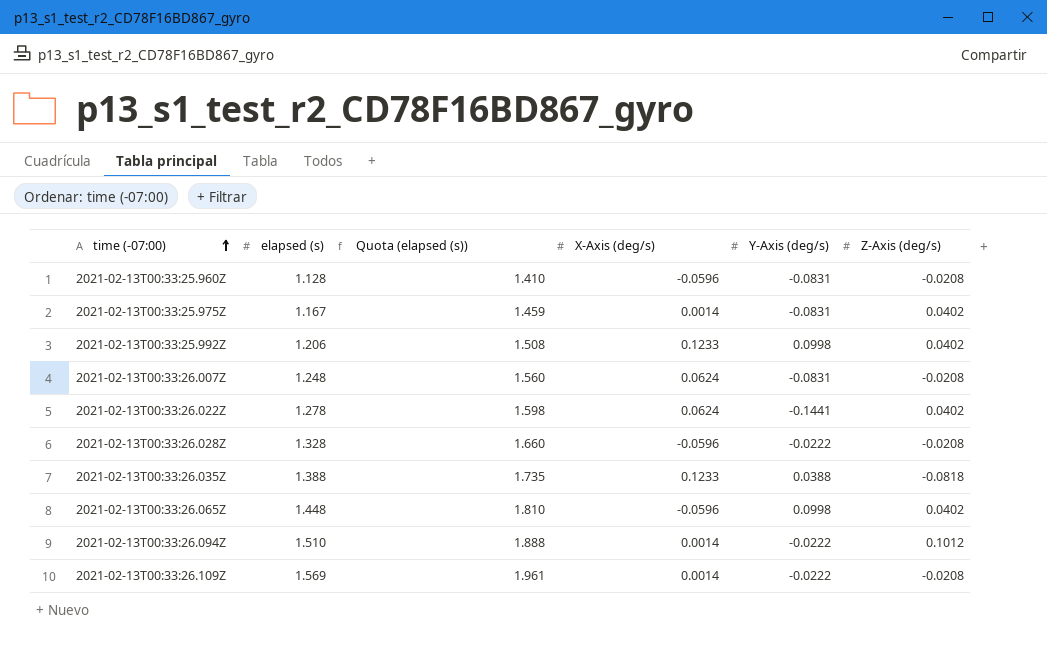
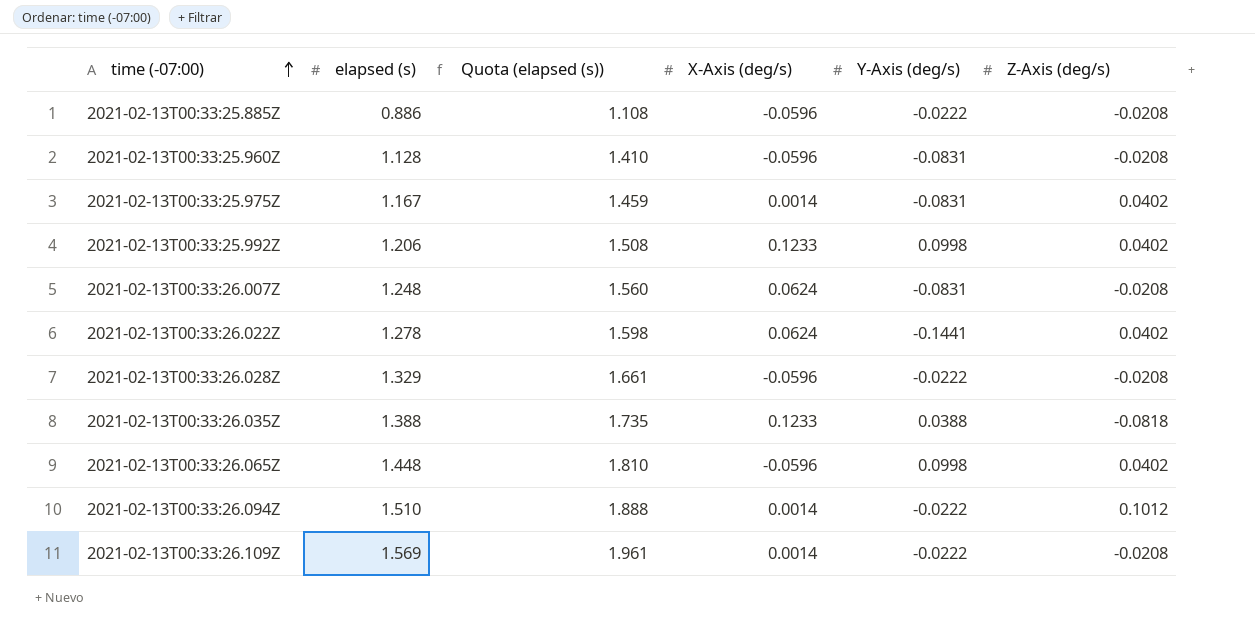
row 2021-02-13T00:33:25.885Z: none -> 0.886 | 1.108 | -0.0596 | -0.0222 | -0.0208
2021-02-13T00:33:26.028Z | elapsed (s): 1.328 -> 1.329
2021-02-13T00:33:26.028Z | Quota (elapsed (s)): 1.660 -> 1.661

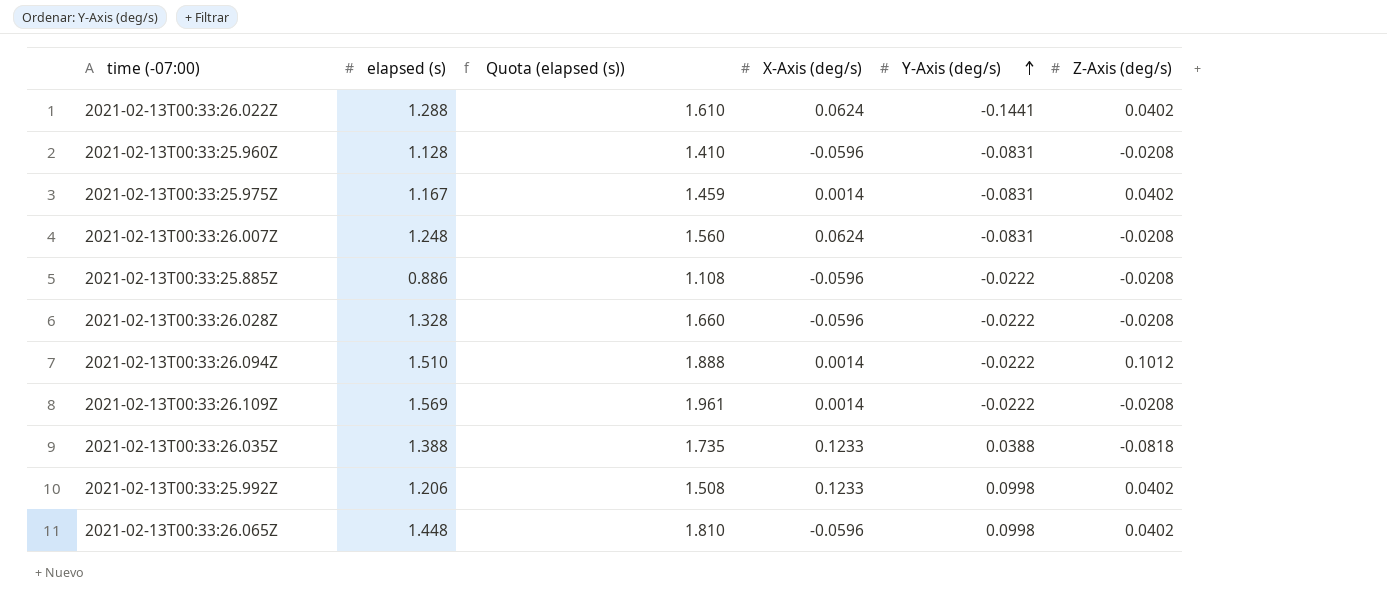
row order: time (-07:00) ascending -> Y-Axis (deg/s) ascending
2021-02-13T00:33:26.022Z | elapsed (s): 1.278 -> 1.288
2021-02-13T00:33:26.022Z | Quota (elapsed (s)): 1.598 -> 1.610
2021-02-13T00:33:26.028Z | elapsed (s): 1.329 -> 1.328
2021-02-13T00:33:26.028Z | Quota (elapsed (s)): 1.661 -> 1.660

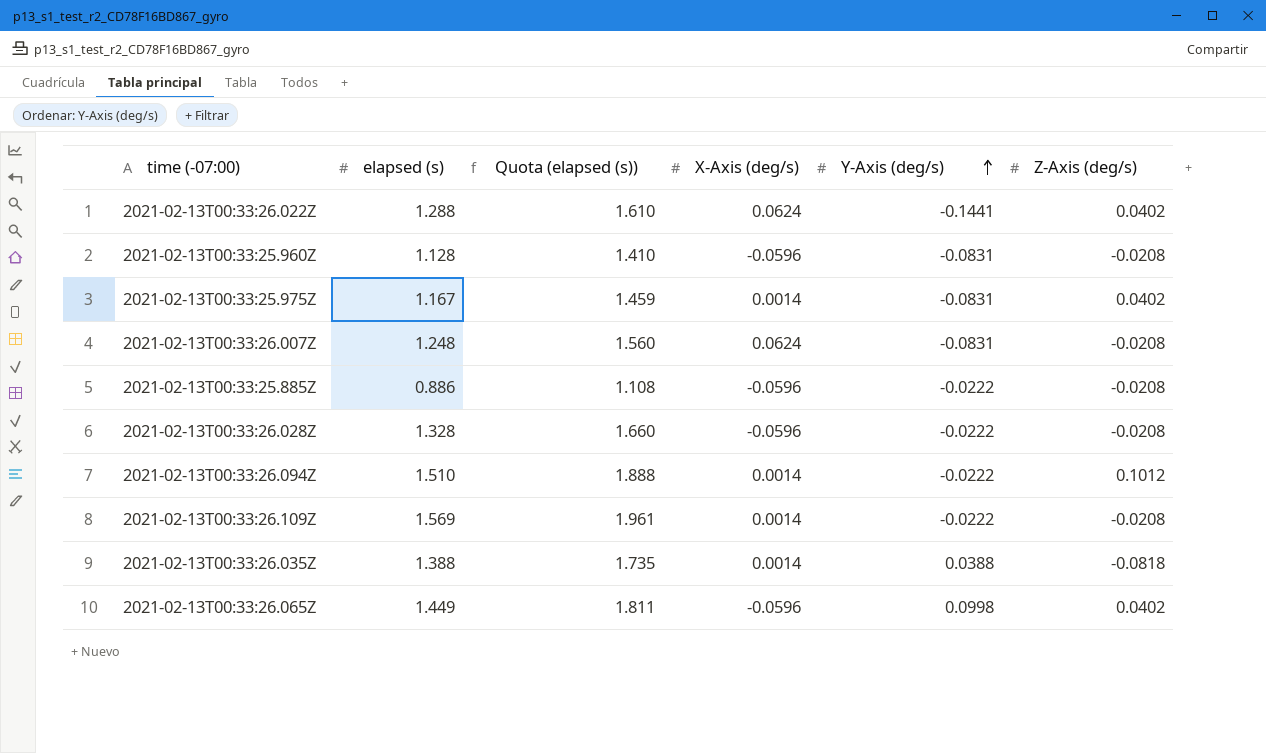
row 2021-02-13T00:33:25.992Z: 1.206 | 1.508 | 0.1233 | 0.0998 | 0.0402 -> none
2021-02-13T00:33:26.035Z | X-Axis (deg/s): 0.1233 -> 0.0014
2021-02-13T00:33:26.065Z | elapsed (s): 1.448 -> 1.449
2021-02-13T00:33:26.065Z | Quota (elapsed (s)): 1.810 -> 1.811

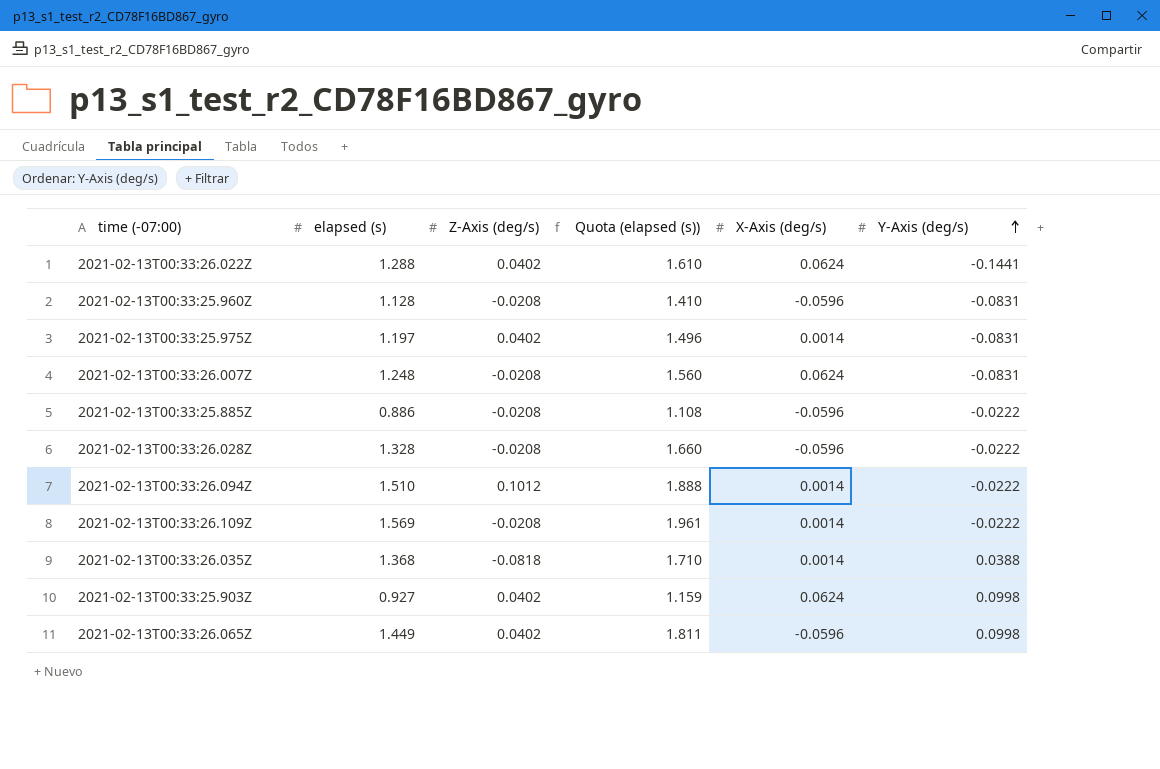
column Z-Axis (deg/s) | position: 6 -> 3
2021-02-13T00:33:25.975Z | elapsed (s): 1.167 -> 1.197
2021-02-13T00:33:25.975Z | Quota (elapsed (s)): 1.459 -> 1.496
2021-02-13T00:33:26.035Z | elapsed (s): 1.388 -> 1.368
2021-02-13T00:33:26.035Z | Quota (elapsed (s)): 1.735 -> 1.710
row 2021-02-13T00:33:25.903Z: none -> 0.927 | 0.0402 | 1.159 | 0.0624 | 0.0998

